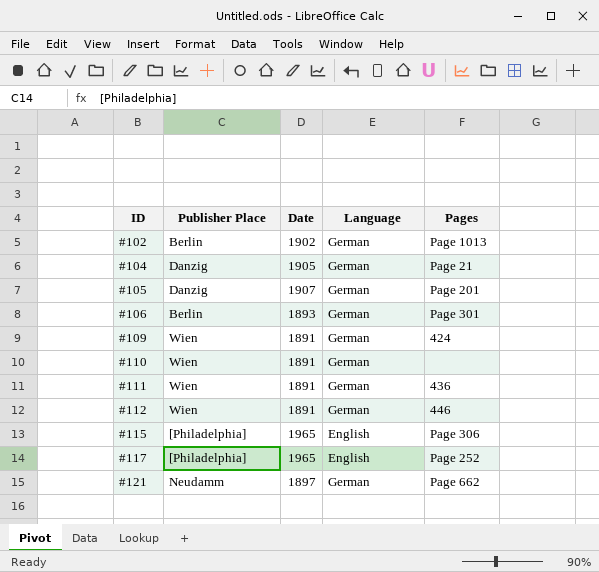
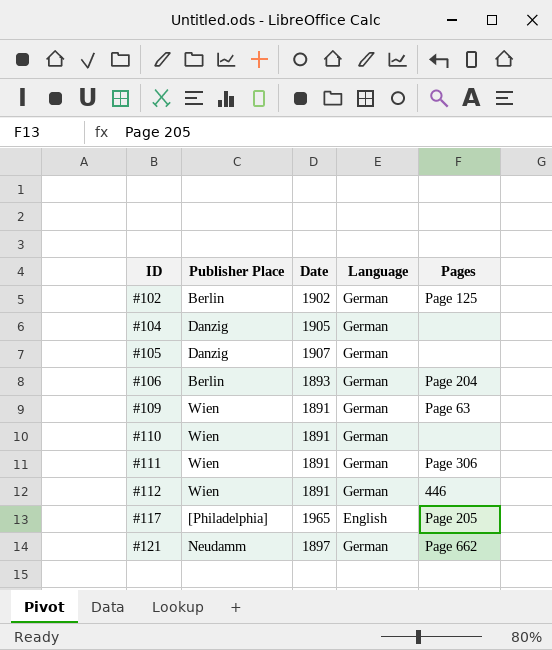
row #115: [Philadelphia] | 1965 | English | Page 306 -> none
#102 | Pages: Page 1013 -> Page 125
#104 | Pages: Page 21 -> none
#105 | Pages: Page 201 -> none
#106 | Pages: Page 301 -> Page 204
#109 | Pages: 424 -> Page 63
#111 | Pages: 436 -> Page 306
#117 | Pages: Page 252 -> Page 205

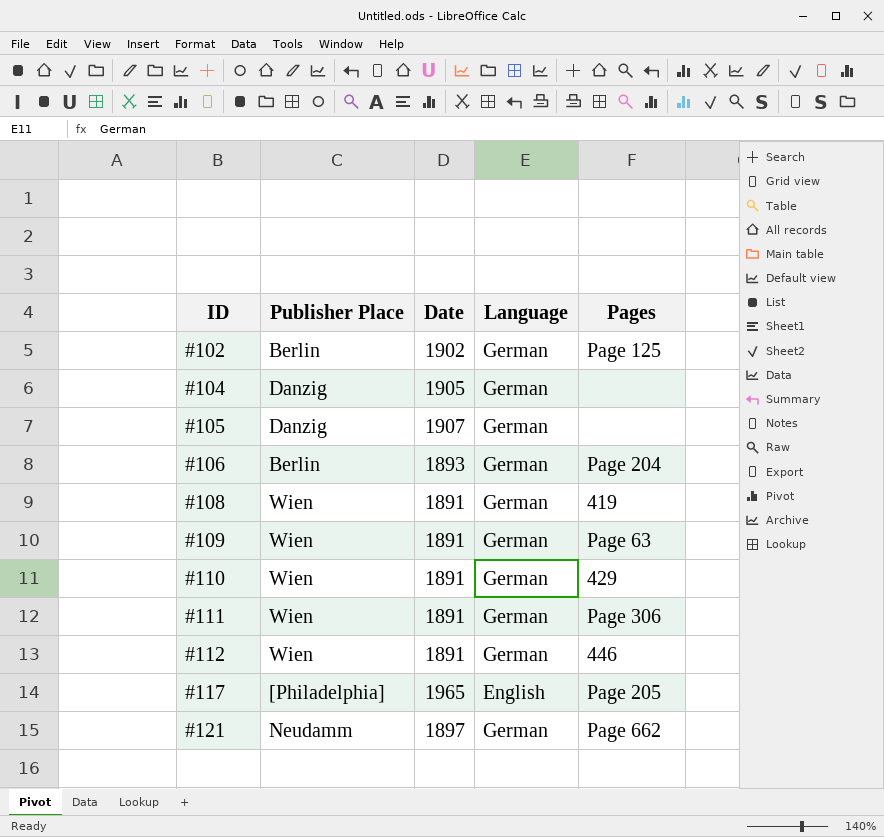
row #108: none -> Wien | 1891 | German | 419
#110 | Pages: none -> 429

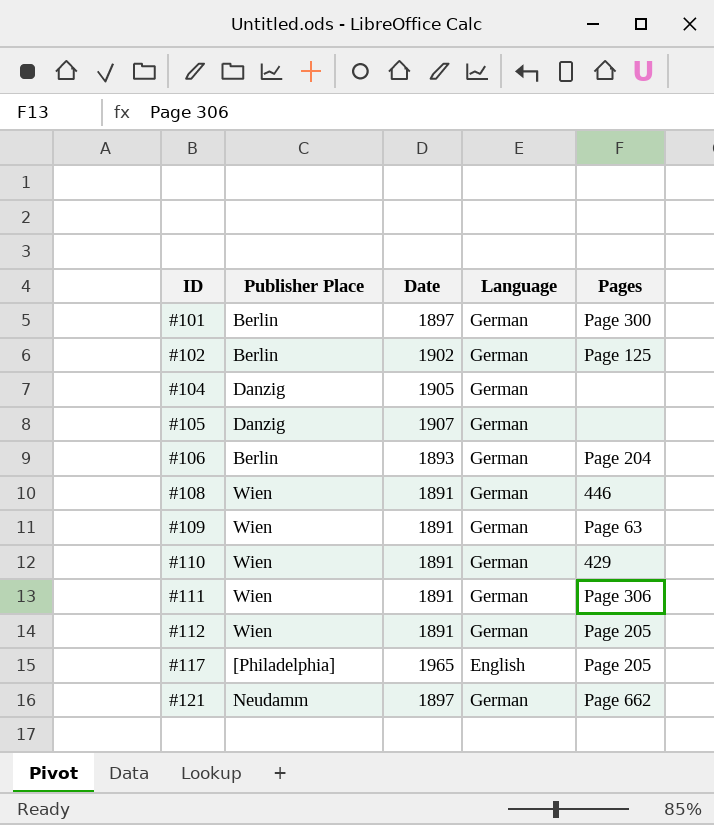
row #101: none -> Berlin | 1897 | German | Page 300
#108 | Pages: 419 -> 446
#112 | Pages: 446 -> Page 205

